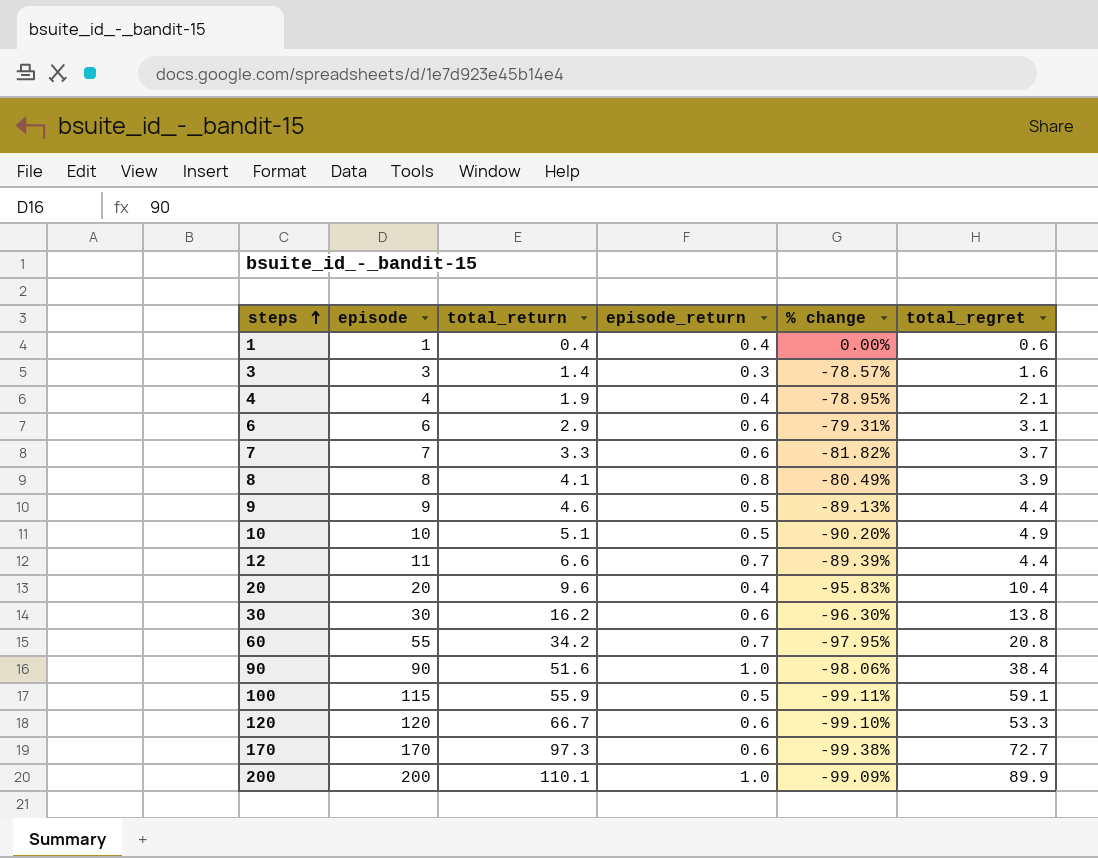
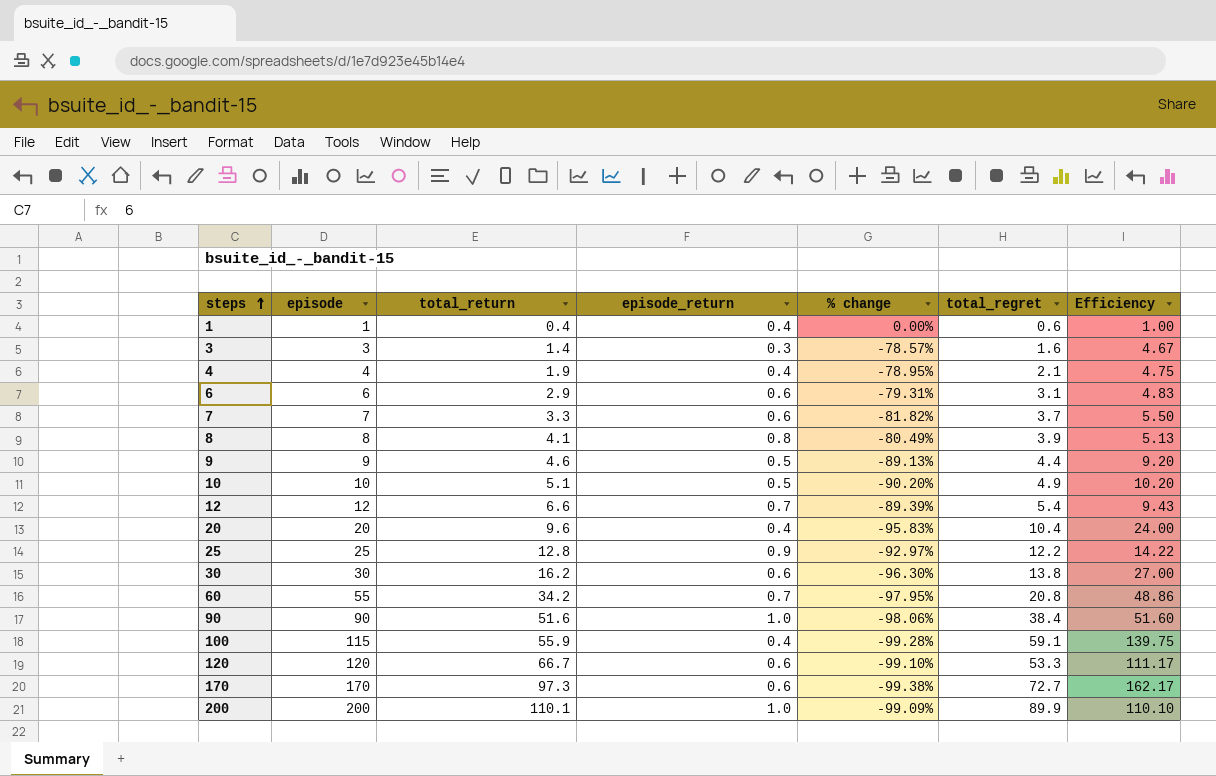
column Efficiency | formula: none -> [total_return] / [episode_return]
12 | episode: 11 -> 12
12 | total_regret: 4.4 -> 5.4
row 25: none -> 25 | 12.8 | 0.9 | -92.97% | 12.2 | 14.22
100 | episode_return: 0.5 -> 0.4
100 | % change: -99.11% -> -99.28%

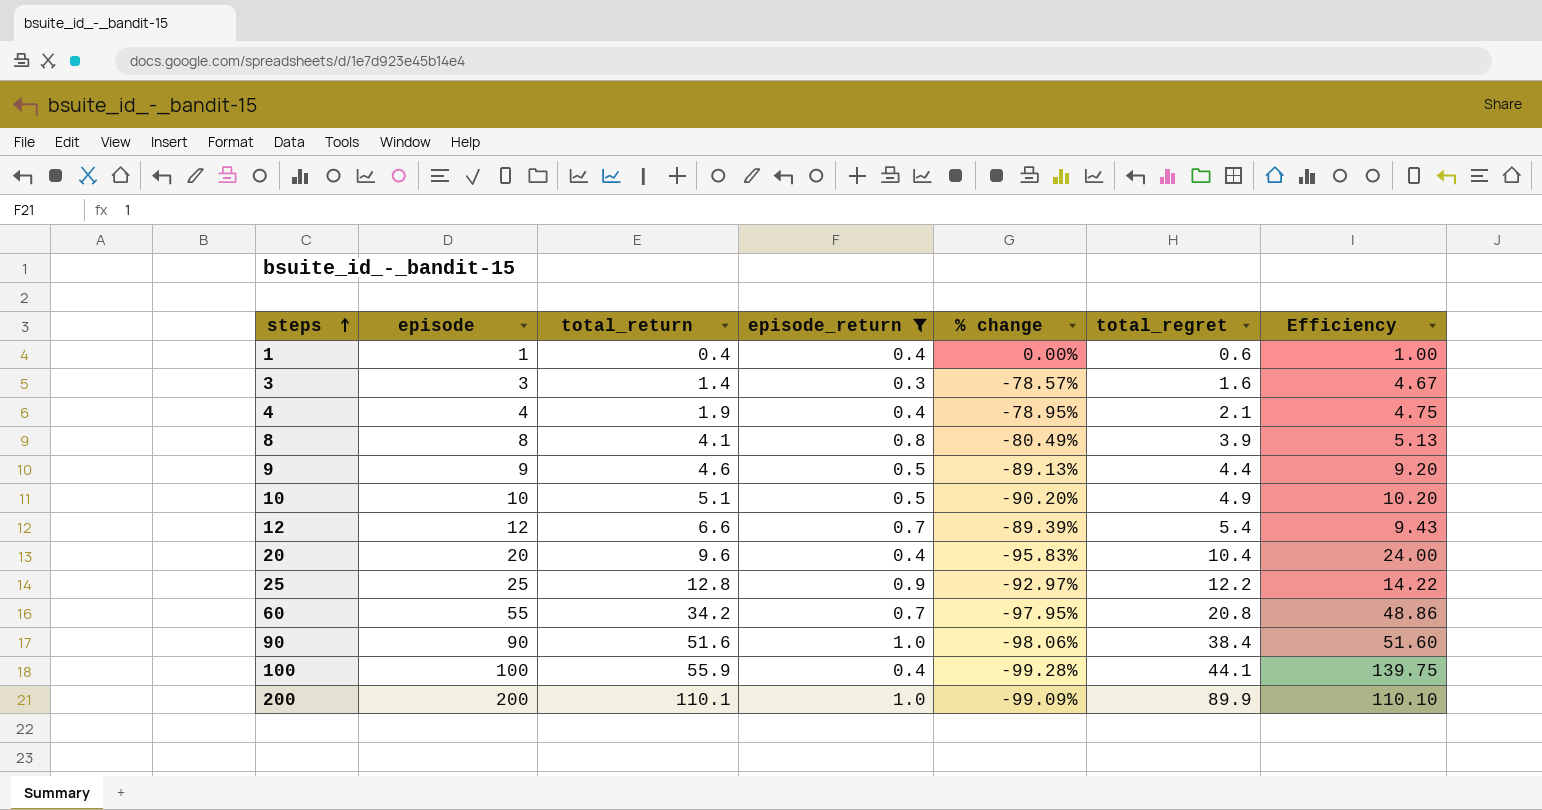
filter: none -> episode_return != 0.6
100 | episode: 115 -> 100
100 | total_regret: 59.1 -> 44.1

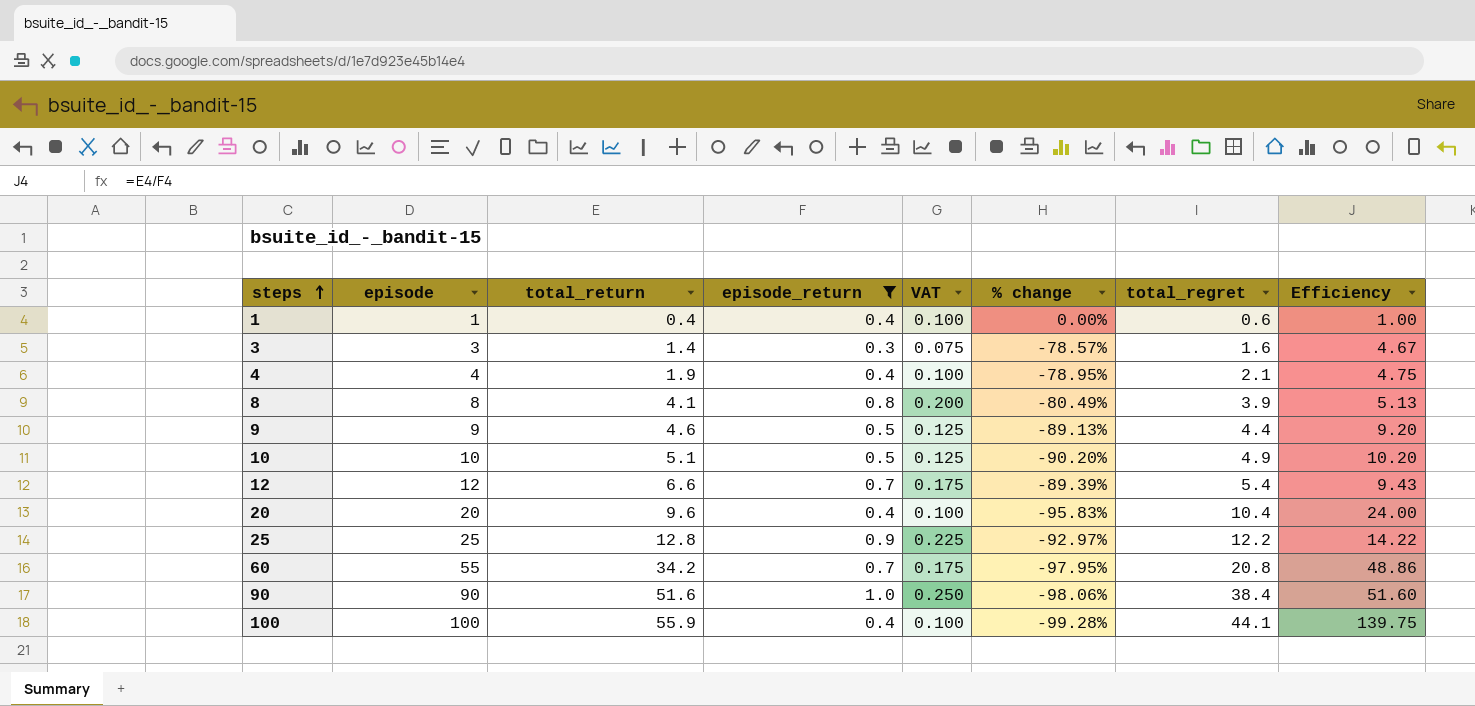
column VAT | formula: none -> [episode_return] * 0.25
row 200: 200 | 110.1 | 1.0 | -99.09% | 89.9 | 110.10 -> none

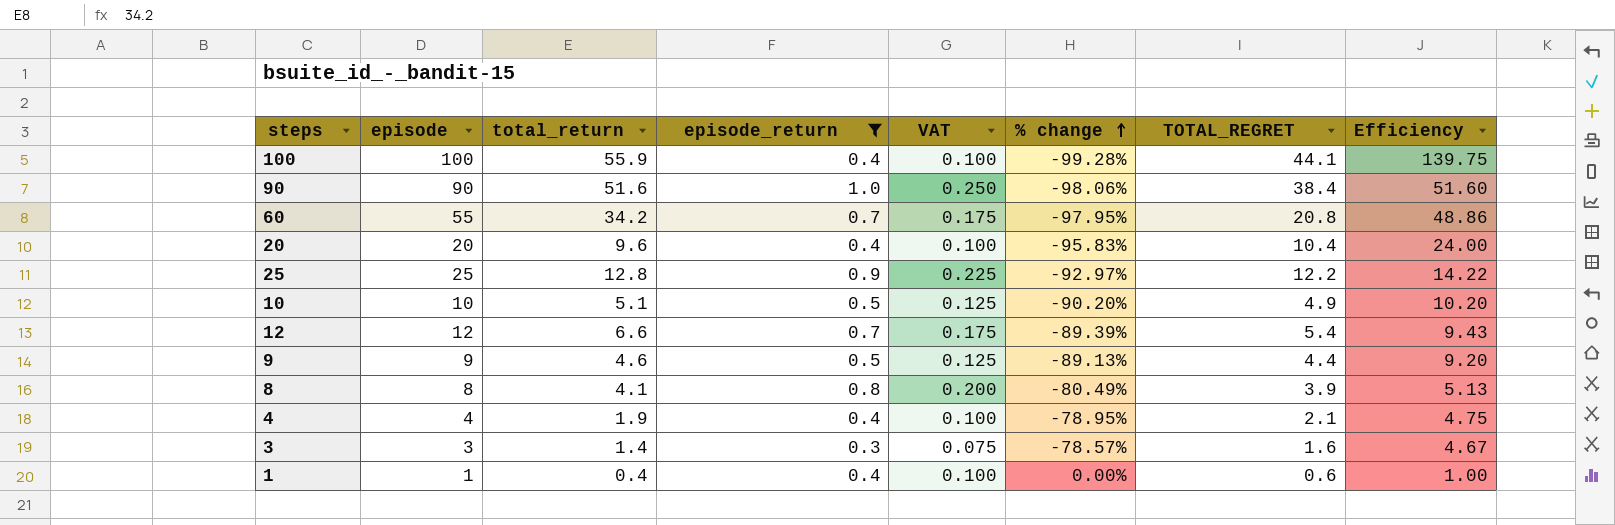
row order: steps ascending -> % change ascending
column name: total_regret -> TOTAL_REGRET

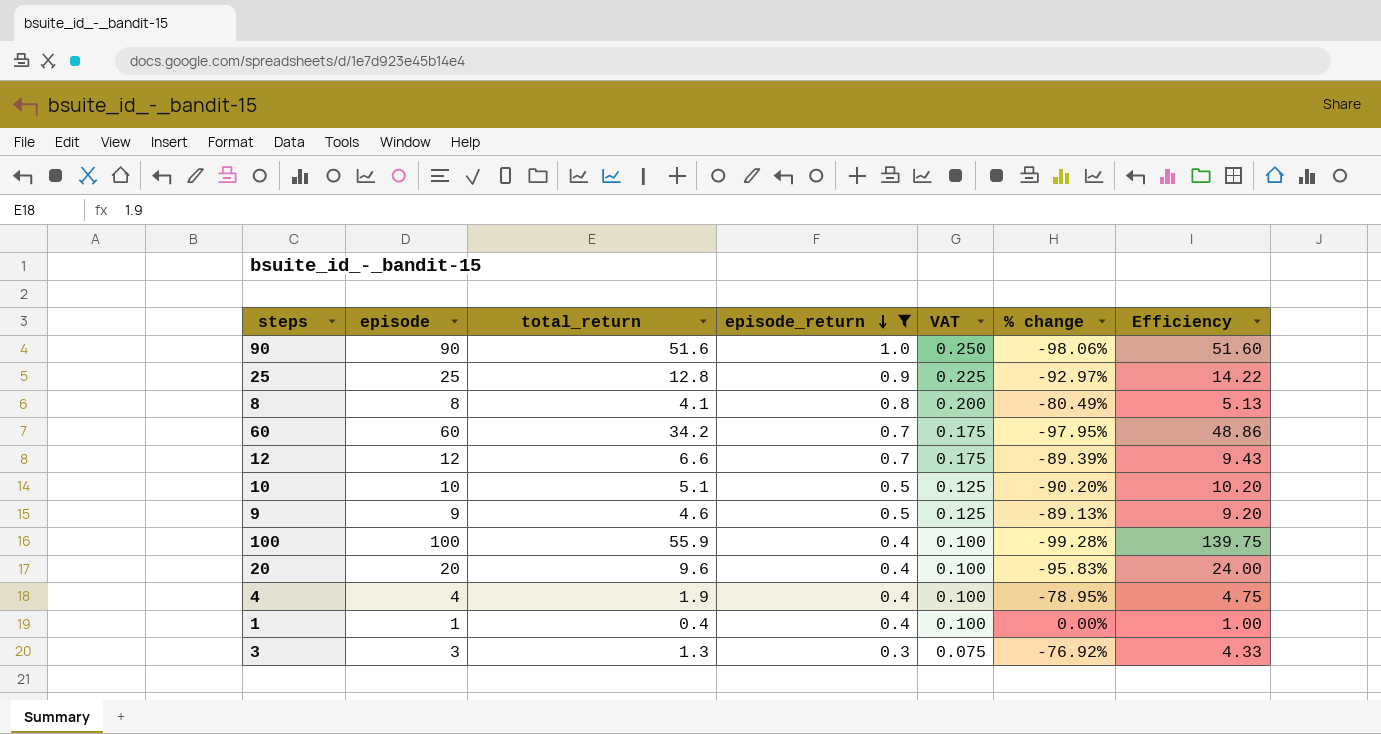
row order: % change ascending -> episode_return descending
column TOTAL_REGRET | formula: [episode] - [total_return] -> none
60 | episode: 55 -> 60
3 | total_return: 1.4 -> 1.3
3 | % change: -78.57% -> -76.92%
3 | Efficiency: 4.67 -> 4.33

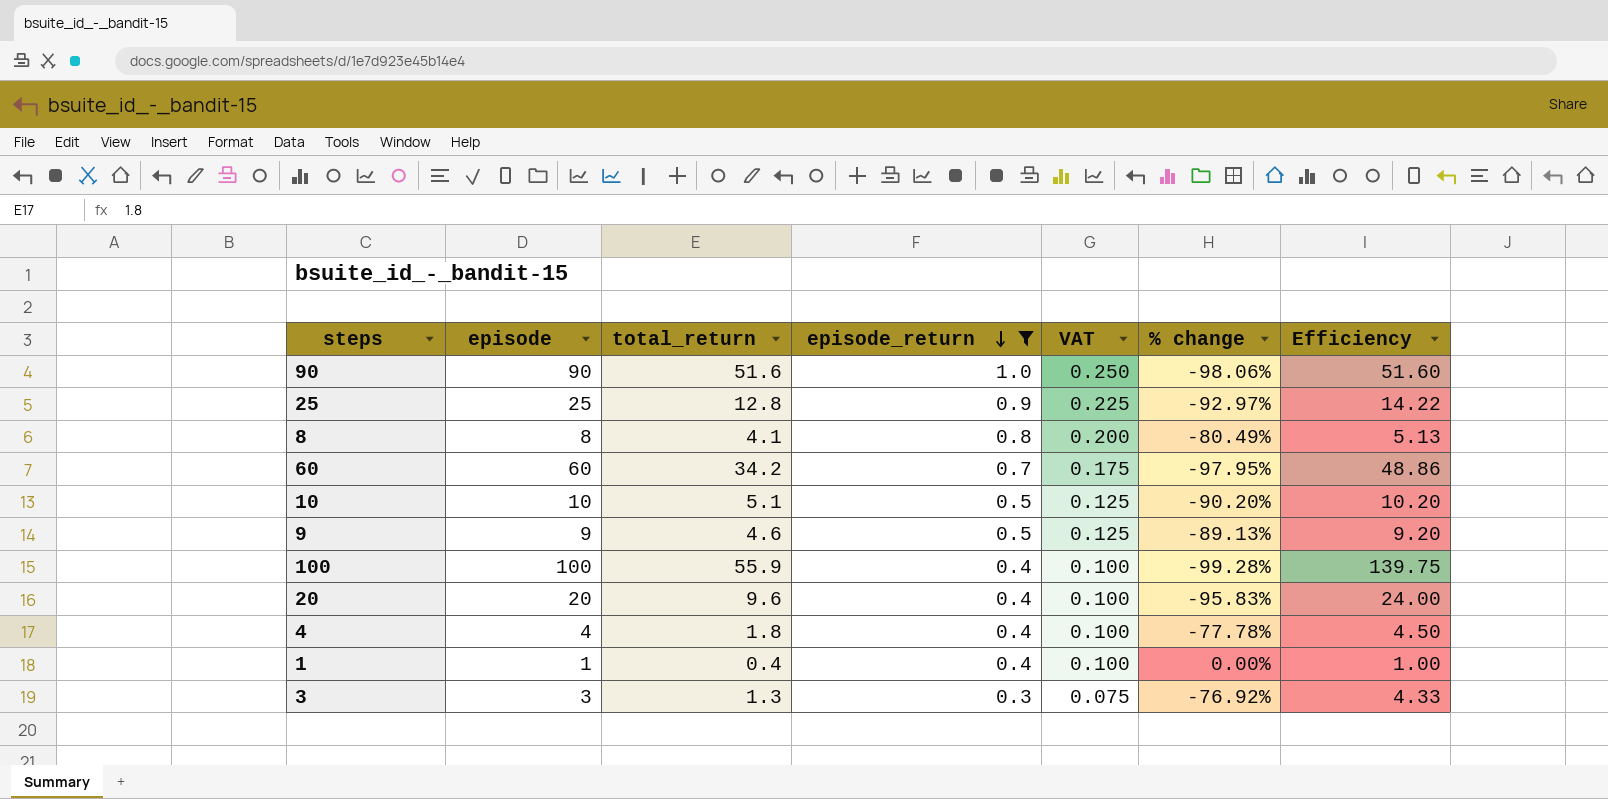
row 12: 12 | 6.6 | 0.7 | 0.175 | -89.39% | 9.43 -> none
4 | total_return: 1.9 -> 1.8
4 | % change: -78.95% -> -77.78%
4 | Efficiency: 4.75 -> 4.50

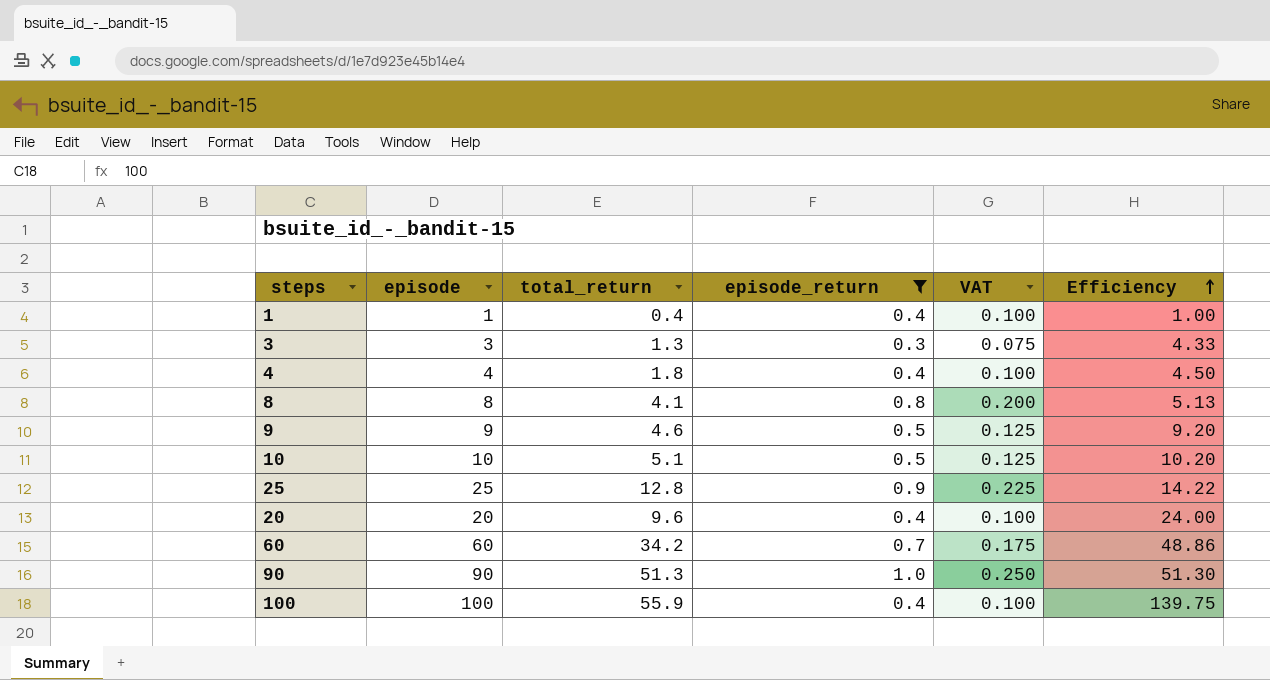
row order: episode_return descending -> Efficiency ascending
column % change | formula: ([episode_return] - [total_return]) / [total_return] -> none
90 | total_return: 51.6 -> 51.3
90 | Efficiency: 51.60 -> 51.30

